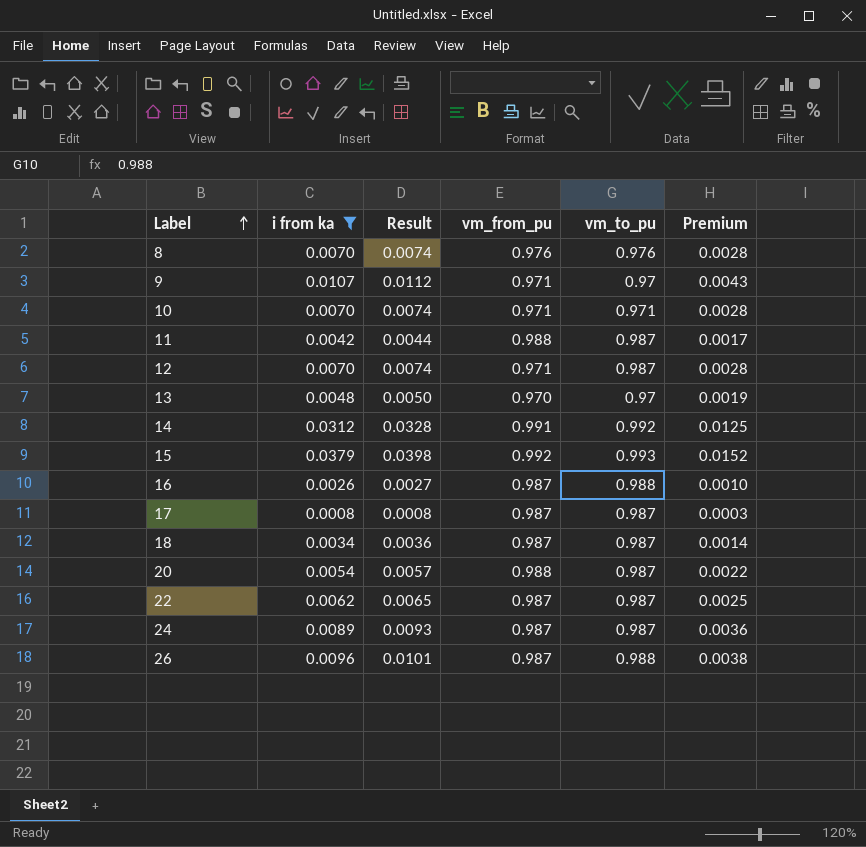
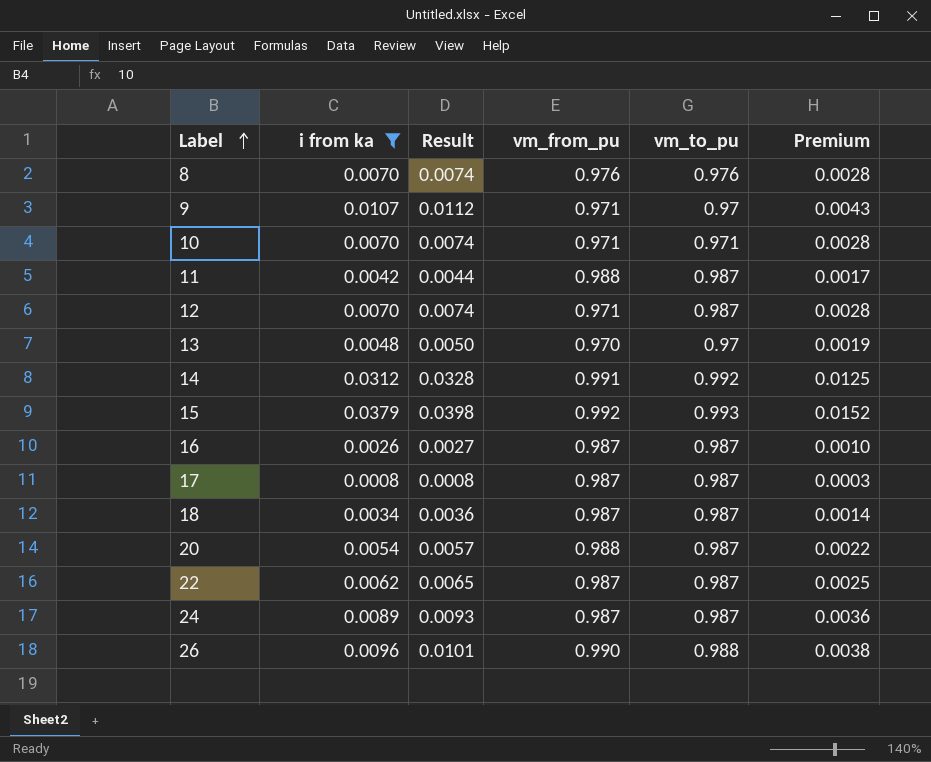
16 | vm_to_pu: 0.988 -> 0.987
26 | vm_from_pu: 0.987 -> 0.990

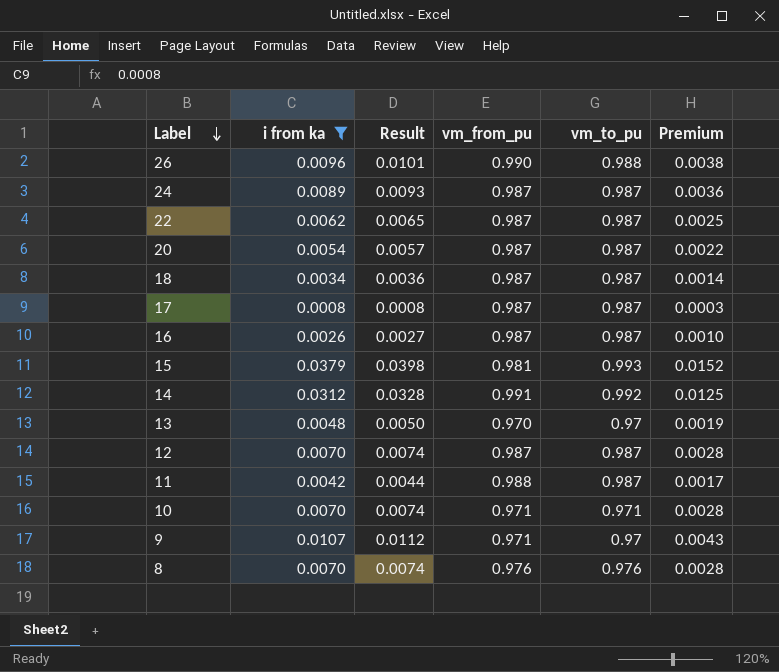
row order: Label ascending -> Label descending
20 | vm_from_pu: 0.988 -> 0.987
15 | vm_from_pu: 0.992 -> 0.981
12 | vm_from_pu: 0.971 -> 0.987

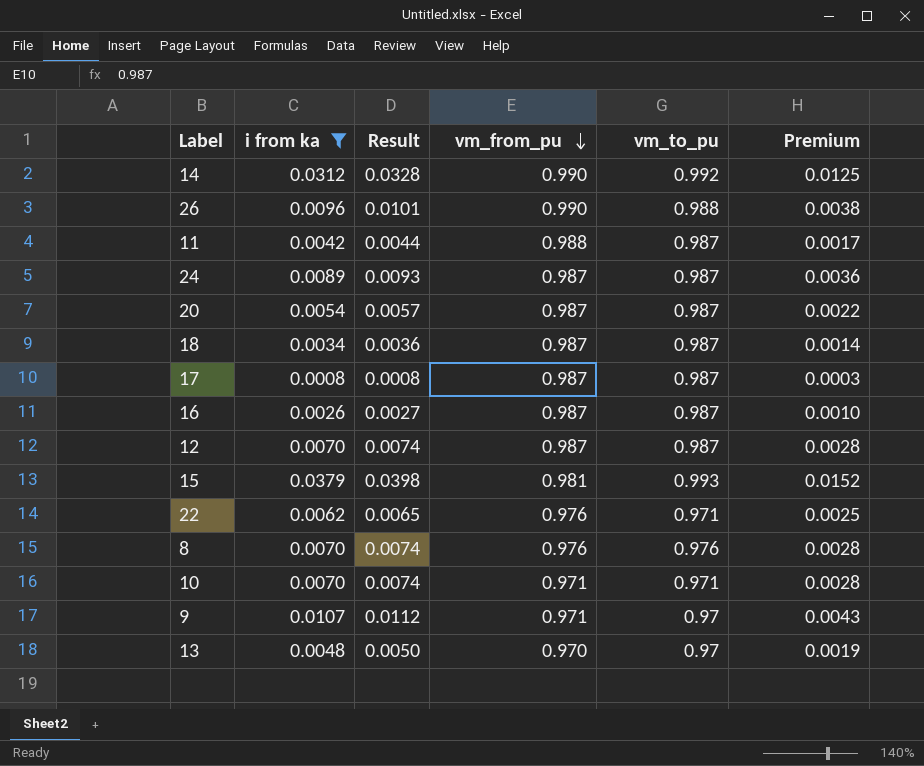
row order: Label descending -> vm_from_pu descending
14 | vm_from_pu: 0.991 -> 0.990
22 | vm_from_pu: 0.987 -> 0.976
22 | vm_to_pu: 0.987 -> 0.971

